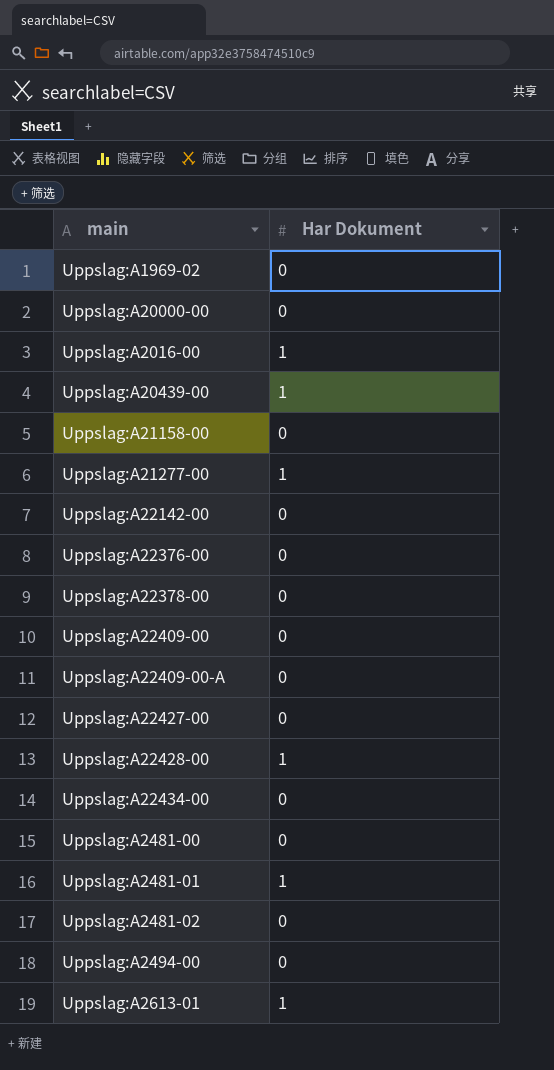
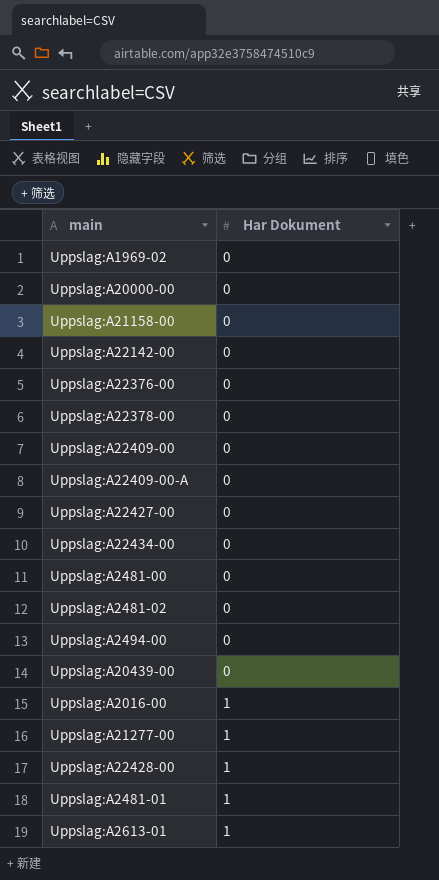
row order: none -> Har Dokument ascending
Uppslag:A20439-00 | Har Dokument: 1 -> 0

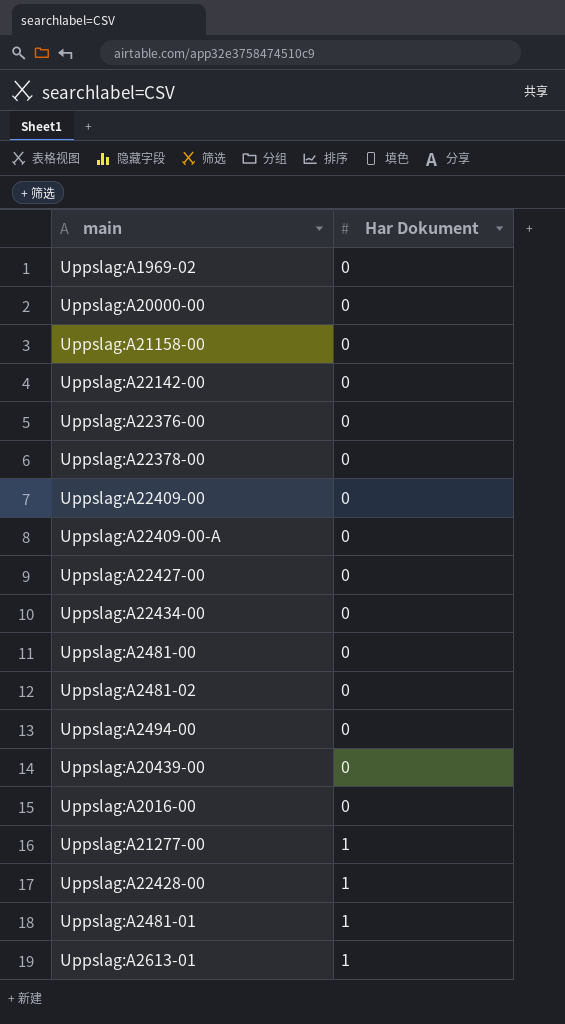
Uppslag:A2016-00 | Har Dokument: 1 -> 0

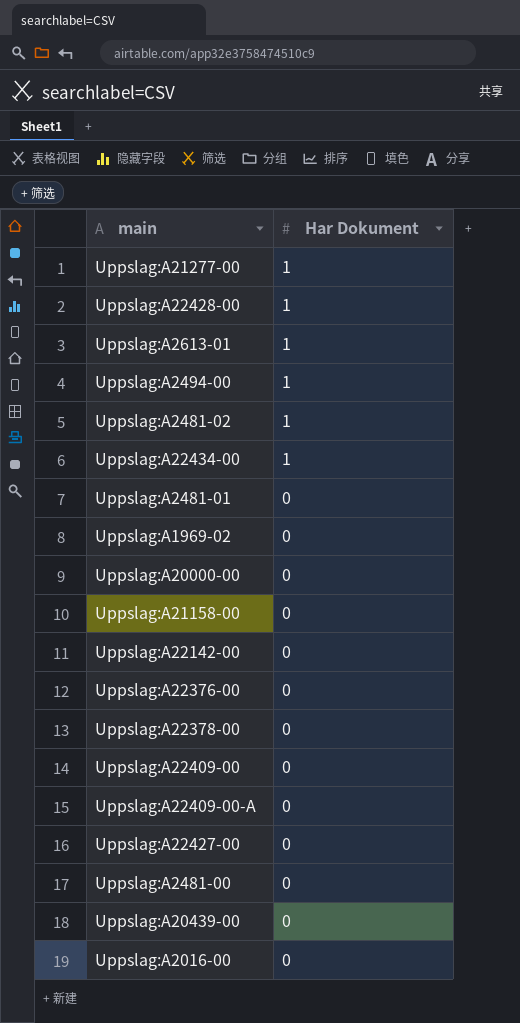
row order: Har Dokument ascending -> Har Dokument descending
Uppslag:A2494-00 | Har Dokument: 0 -> 1
Uppslag:A2481-02 | Har Dokument: 0 -> 1
Uppslag:A22434-00 | Har Dokument: 0 -> 1
Uppslag:A2481-01 | Har Dokument: 1 -> 0

